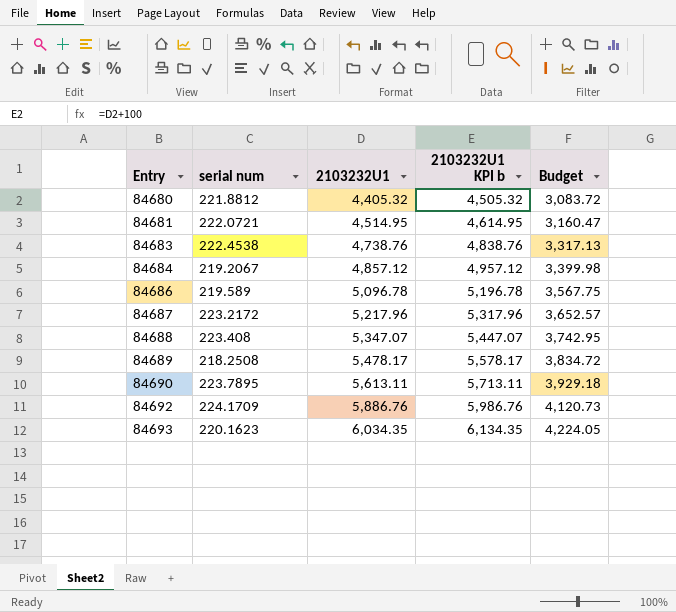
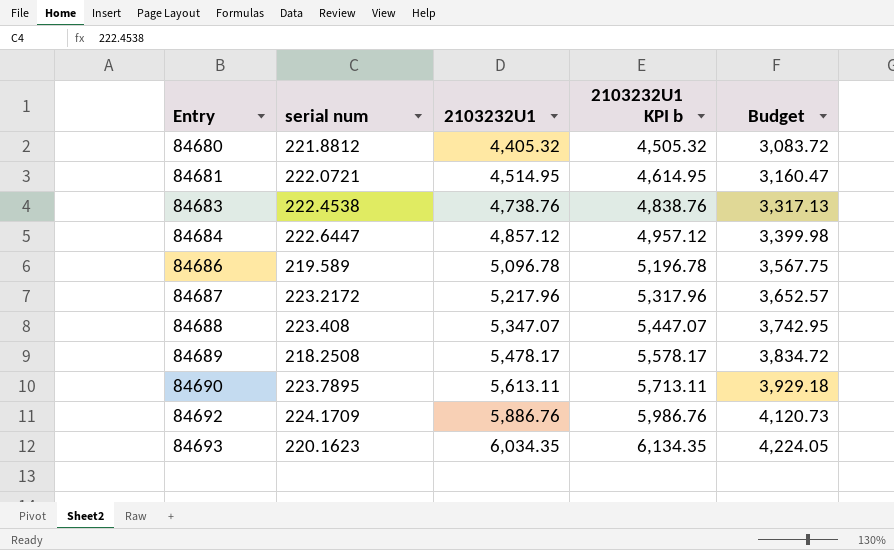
84684 | serial num: 219.2067 -> 222.6447

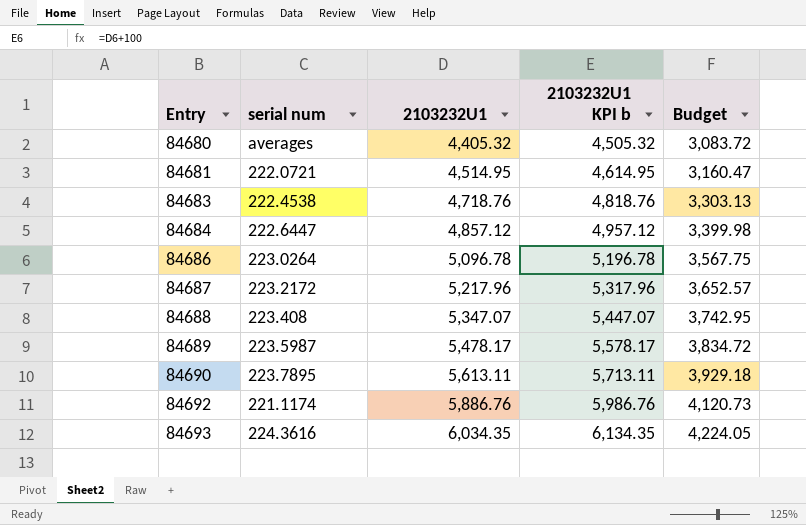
84680 | serial num: 221.8812 -> averages
84683 | 2103232U1: 4,738.76 -> 4,718.76
84683 | 2103232U1 KPI b: 4,838.76 -> 4,818.76
84683 | Budget: 3,317.13 -> 3,303.13
84686 | serial num: 219.589 -> 223.0264
84689 | serial num: 218.2508 -> 223.5987
84692 | serial num: 224.1709 -> 221.1174
84693 | serial num: 220.1623 -> 224.3616

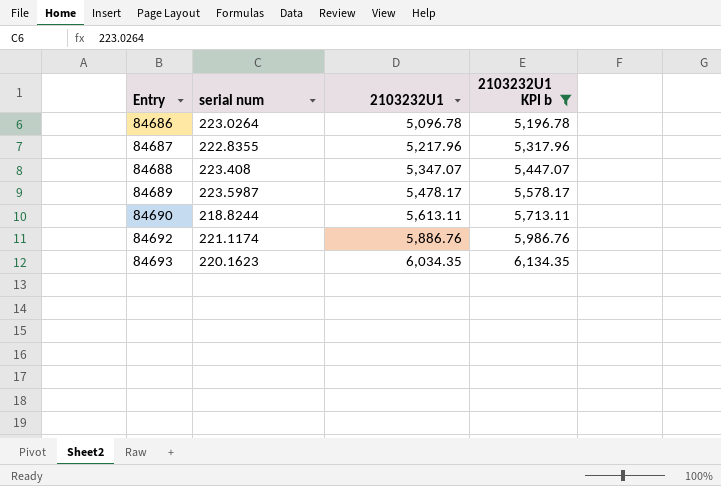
filter: none -> 2103232U1 KPI b >= 5,196.78
column Budget | formula: [2103232U1] * 0.7 -> none
84687 | serial num: 223.2172 -> 222.8355
84690 | serial num: 223.7895 -> 218.8244
84693 | serial num: 224.3616 -> 220.1623

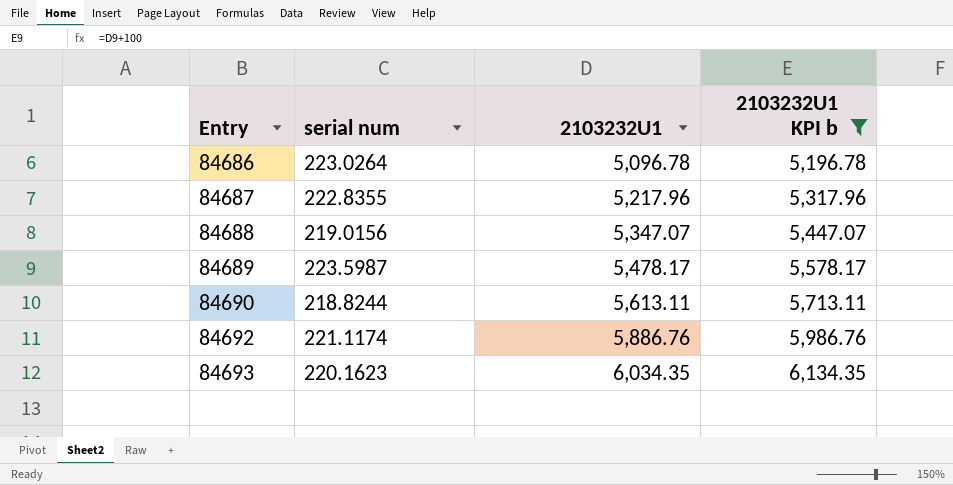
84688 | serial num: 223.408 -> 219.0156

